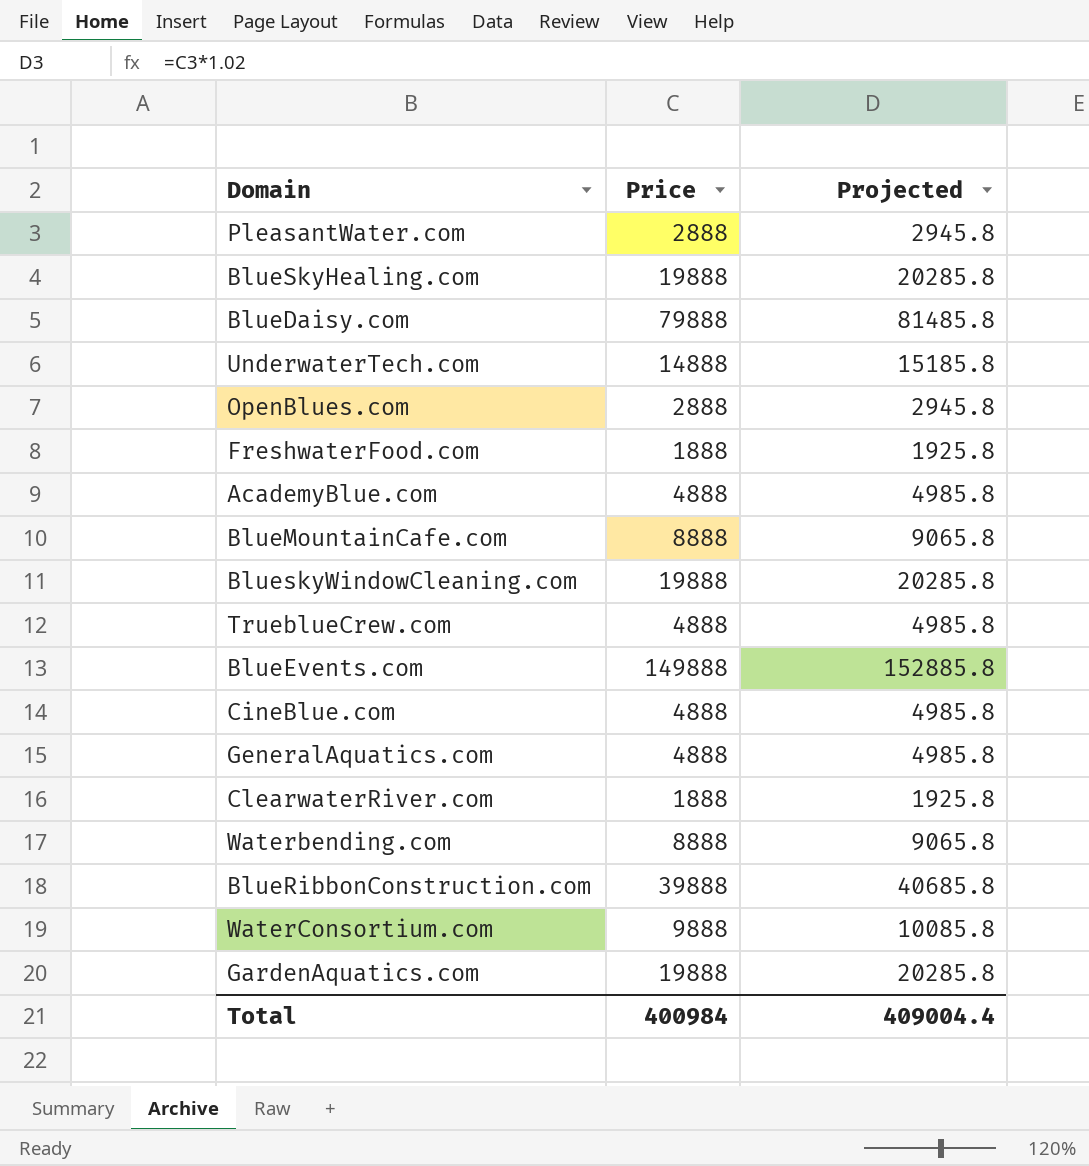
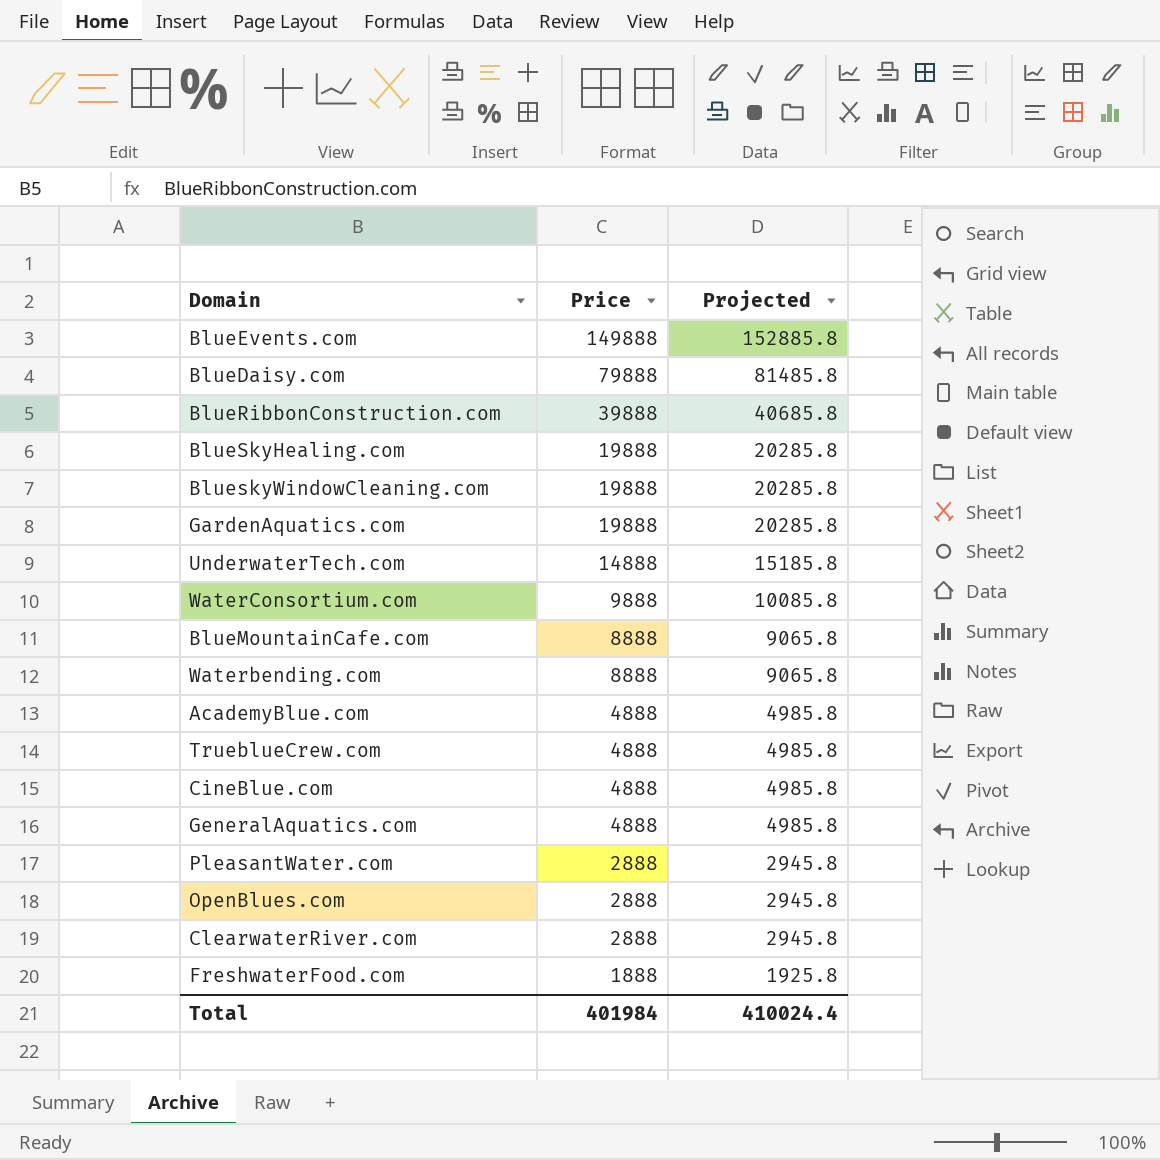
row order: none -> Price descending
ClearwaterRiver.com | Price: 1888 -> 2888
ClearwaterRiver.com | Projected: 1925.8 -> 2945.8
Total | Price: 400984 -> 401984
Total | Projected: 409004.4 -> 410024.4

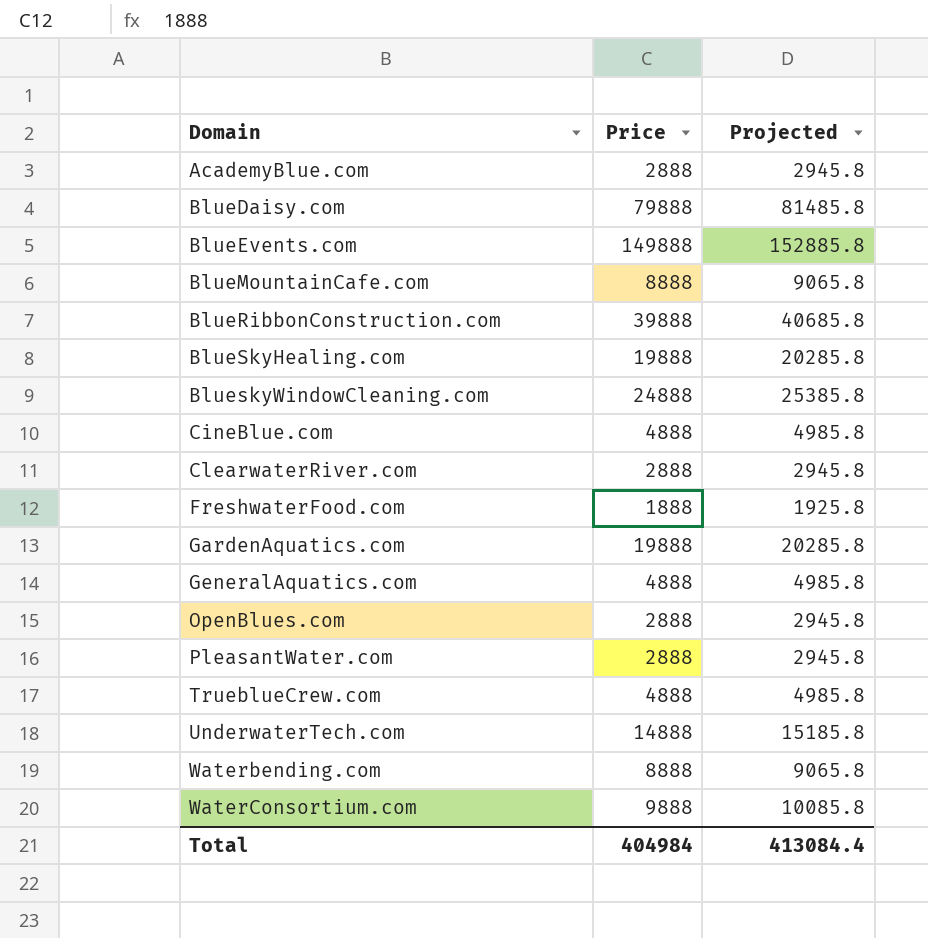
row order: Price descending -> Domain ascending
AcademyBlue.com | Price: 4888 -> 2888
AcademyBlue.com | Projected: 4985.8 -> 2945.8
BlueskyWindowCleaning.com | Price: 19888 -> 24888
BlueskyWindowCleaning.com | Projected: 20285.8 -> 25385.8
Total | Price: 401984 -> 404984
Total | Projected: 410024.4 -> 413084.4

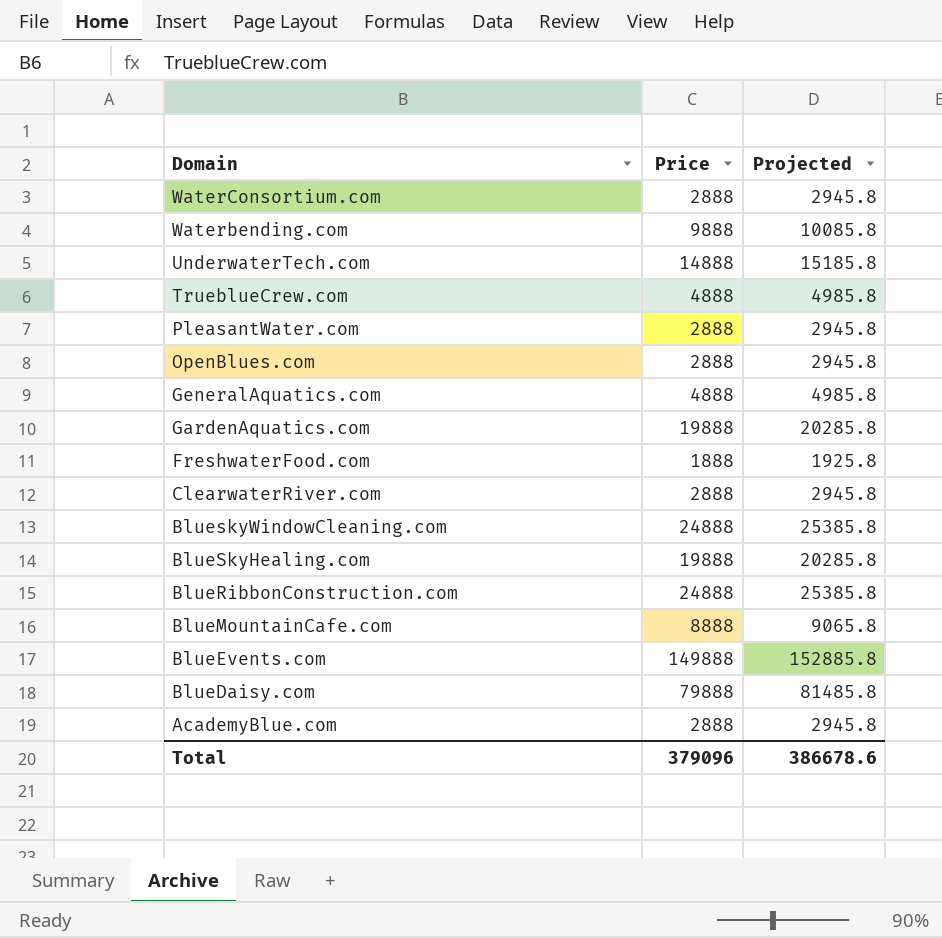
row order: Domain ascending -> Domain descending
row CineBlue.com: 4888 | 4985.8 -> none
WaterConsortium.com | Price: 9888 -> 2888
WaterConsortium.com | Projected: 10085.8 -> 2945.8
Waterbending.com | Price: 8888 -> 9888
Waterbending.com | Projected: 9065.8 -> 10085.8
BlueRibbonConstruction.com | Price: 39888 -> 24888
BlueRibbonConstruction.com | Projected: 40685.8 -> 25385.8
Total | Price: 404984 -> 379096
Total | Projected: 413084.4 -> 386678.6

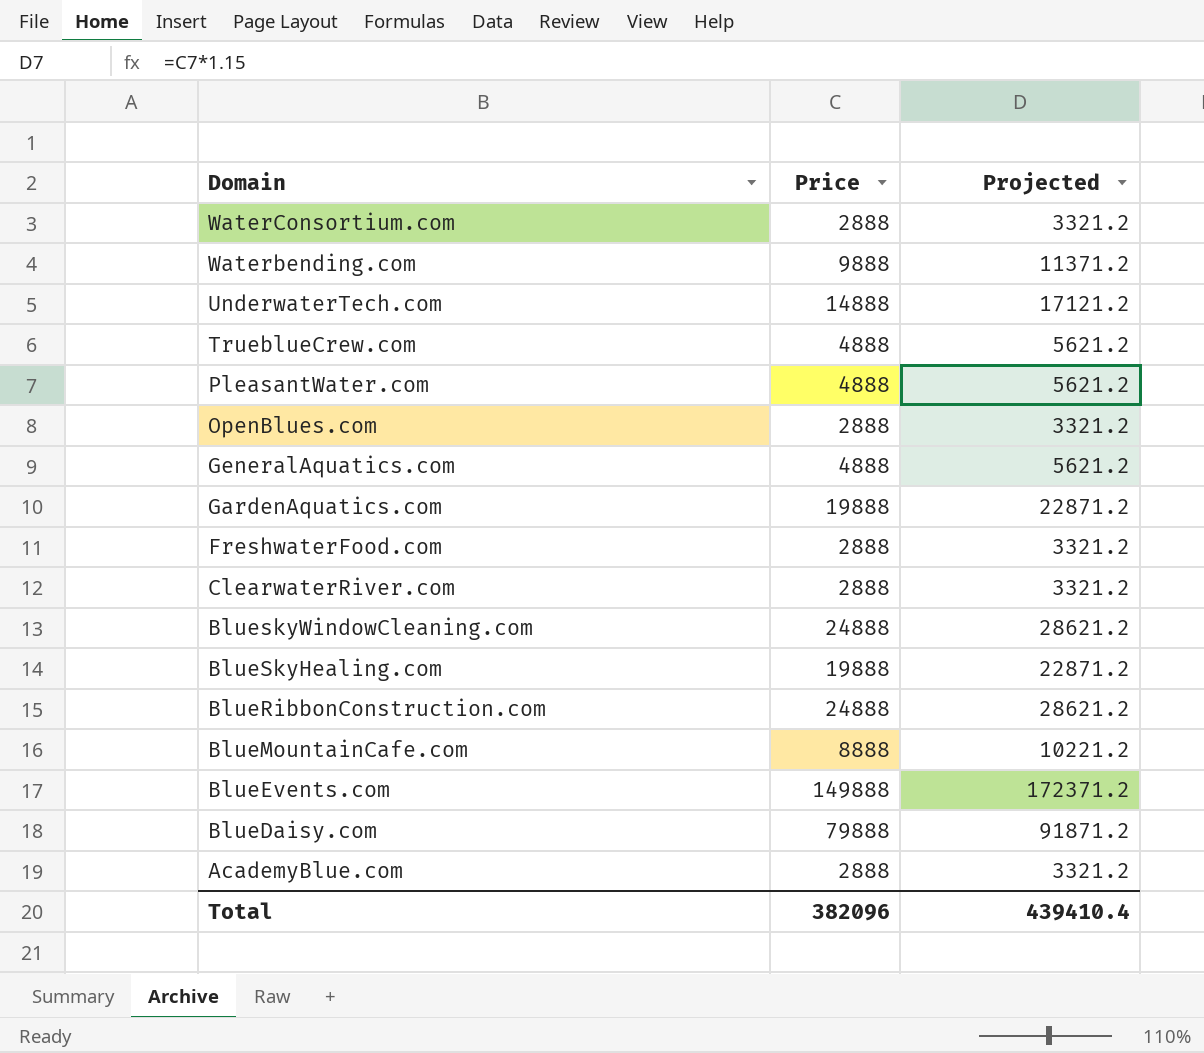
column Projected | formula: [Price] * 1.02 -> [Price] * 1.15
PleasantWater.com | Price: 2888 -> 4888
FreshwaterFood.com | Price: 1888 -> 2888
Total | Price: 379096 -> 382096
Total | Projected: 386678.6 -> 439410.4

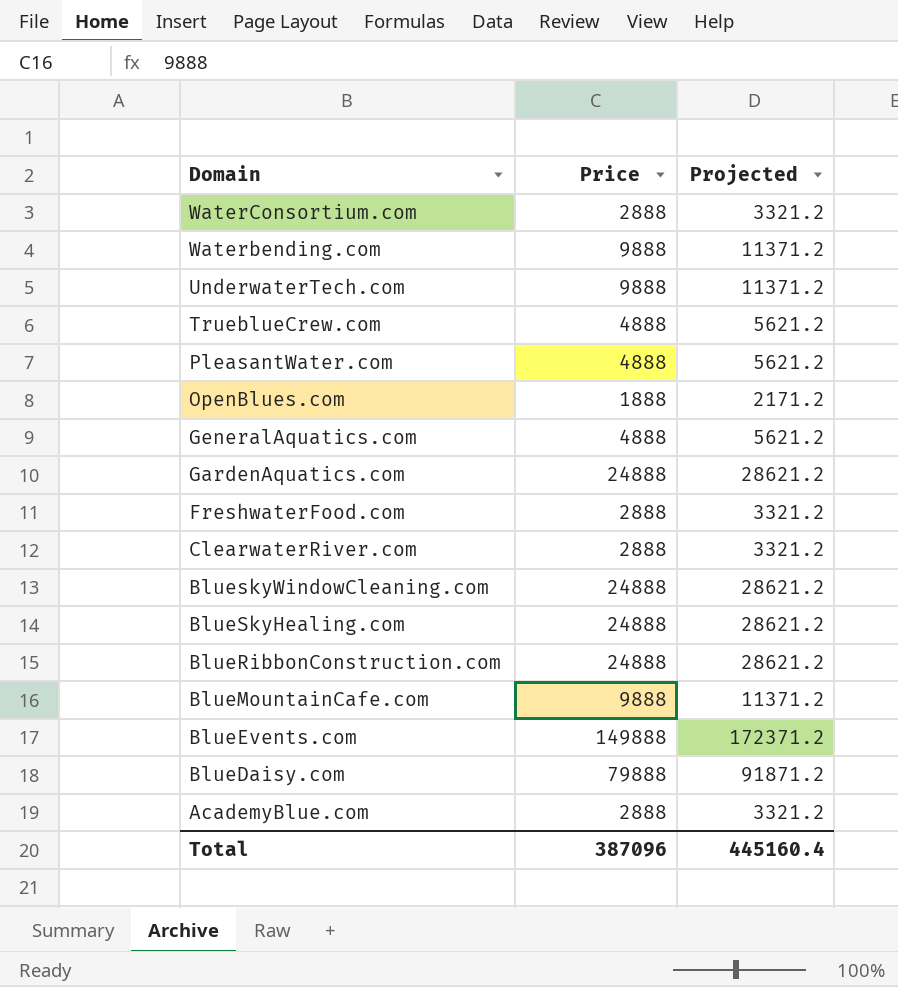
UnderwaterTech.com | Price: 14888 -> 9888
UnderwaterTech.com | Projected: 17121.2 -> 11371.2
OpenBlues.com | Price: 2888 -> 1888
OpenBlues.com | Projected: 3321.2 -> 2171.2
GardenAquatics.com | Price: 19888 -> 24888
GardenAquatics.com | Projected: 22871.2 -> 28621.2
BlueSkyHealing.com | Price: 19888 -> 24888
BlueSkyHealing.com | Projected: 22871.2 -> 28621.2
BlueMountainCafe.com | Price: 8888 -> 9888
BlueMountainCafe.com | Projected: 10221.2 -> 11371.2
Total | Price: 382096 -> 387096
Total | Projected: 439410.4 -> 445160.4

